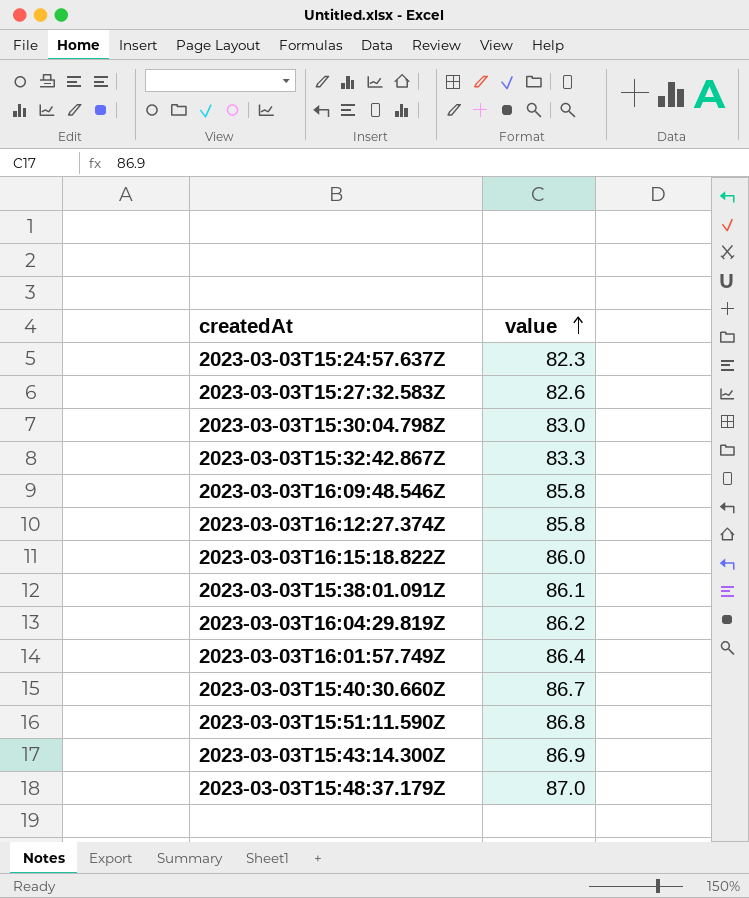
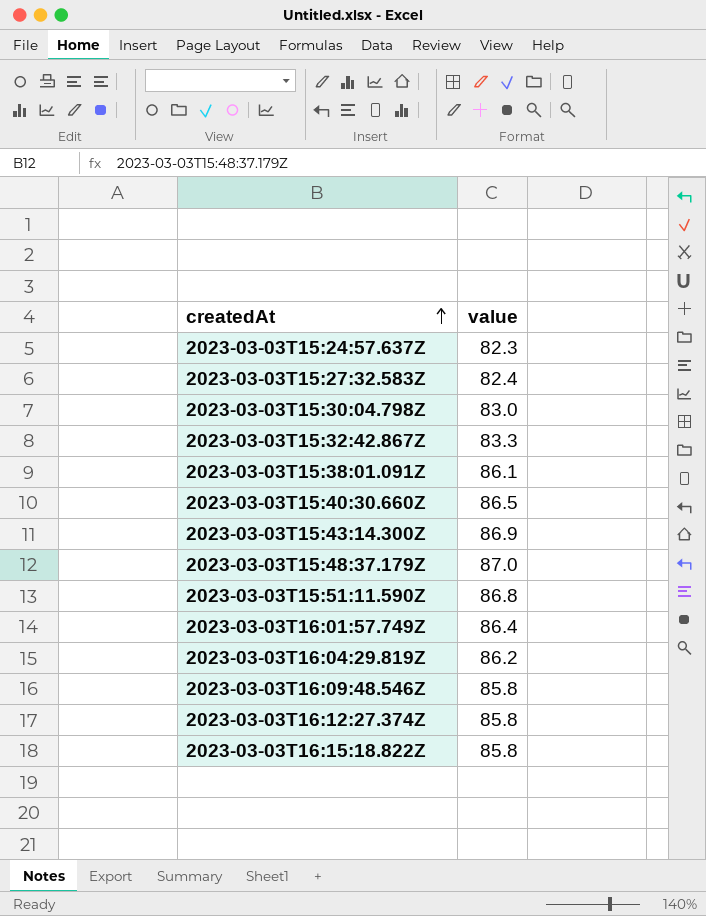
row order: value ascending -> createdAt ascending
2023-03-03T15:27:32.583Z | value: 82.6 -> 82.4
2023-03-03T15:40:30.660Z | value: 86.7 -> 86.5
2023-03-03T16:15:18.822Z | value: 86.0 -> 85.8

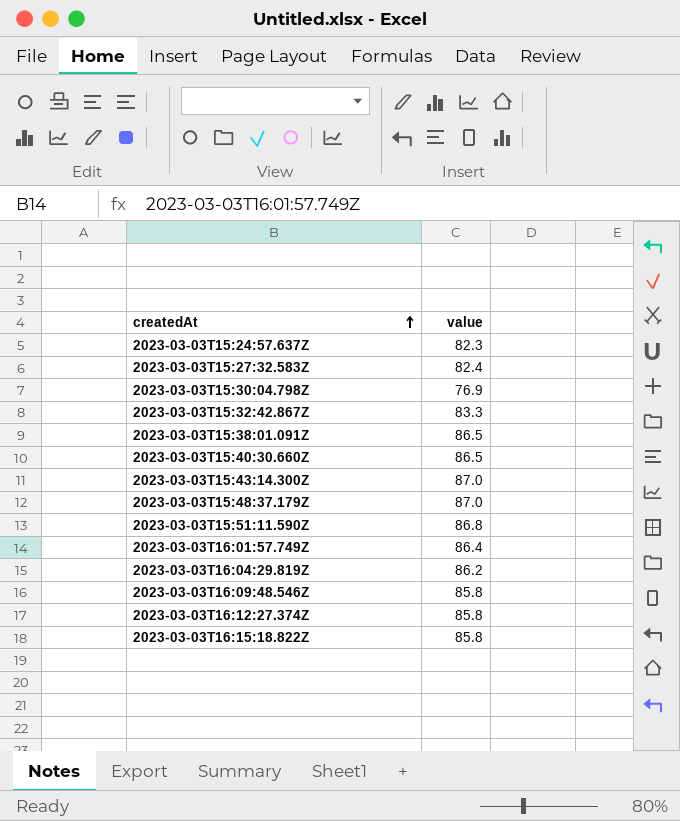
2023-03-03T15:30:04.798Z | value: 83.0 -> 76.9
2023-03-03T15:38:01.091Z | value: 86.1 -> 86.5
2023-03-03T15:43:14.300Z | value: 86.9 -> 87.0

